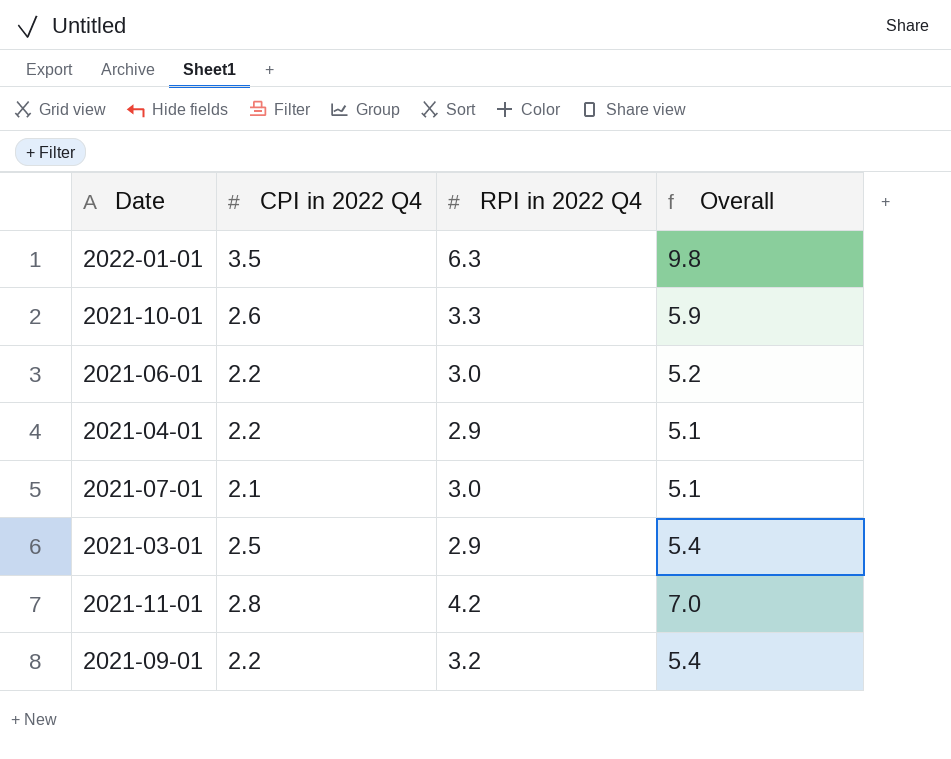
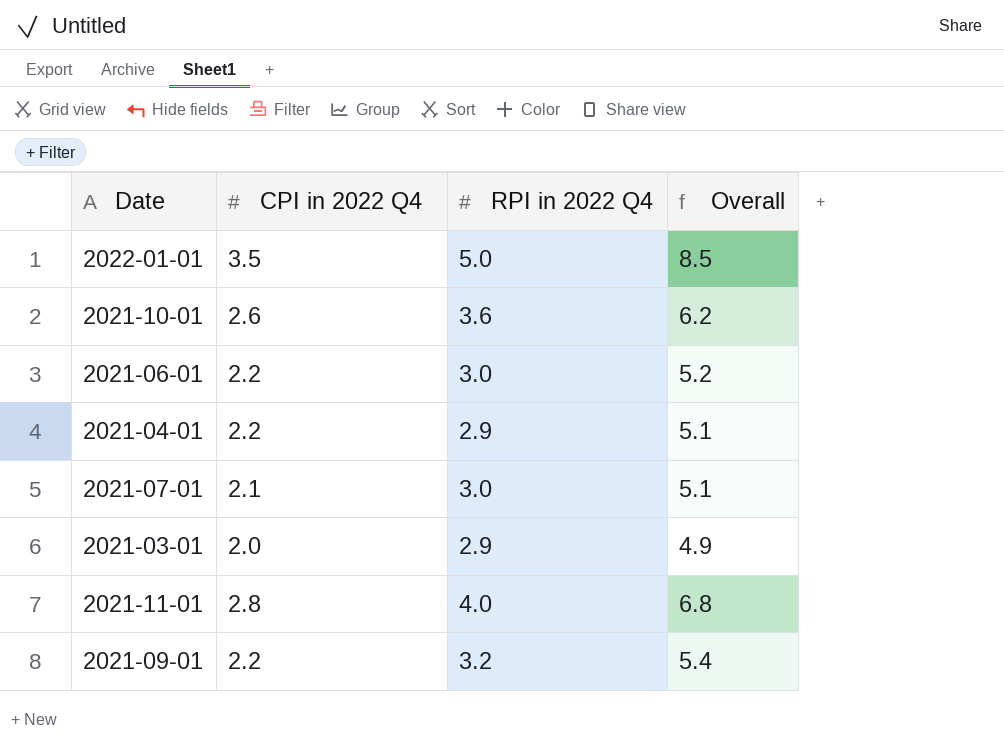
2022-01-01 | RPI in 2022 Q4: 6.3 -> 5.0
2022-01-01 | Overall: 9.8 -> 8.5
2021-10-01 | RPI in 2022 Q4: 3.3 -> 3.6
2021-10-01 | Overall: 5.9 -> 6.2
2021-03-01 | CPI in 2022 Q4: 2.5 -> 2.0
2021-03-01 | Overall: 5.4 -> 4.9
2021-11-01 | RPI in 2022 Q4: 4.2 -> 4.0
2021-11-01 | Overall: 7.0 -> 6.8

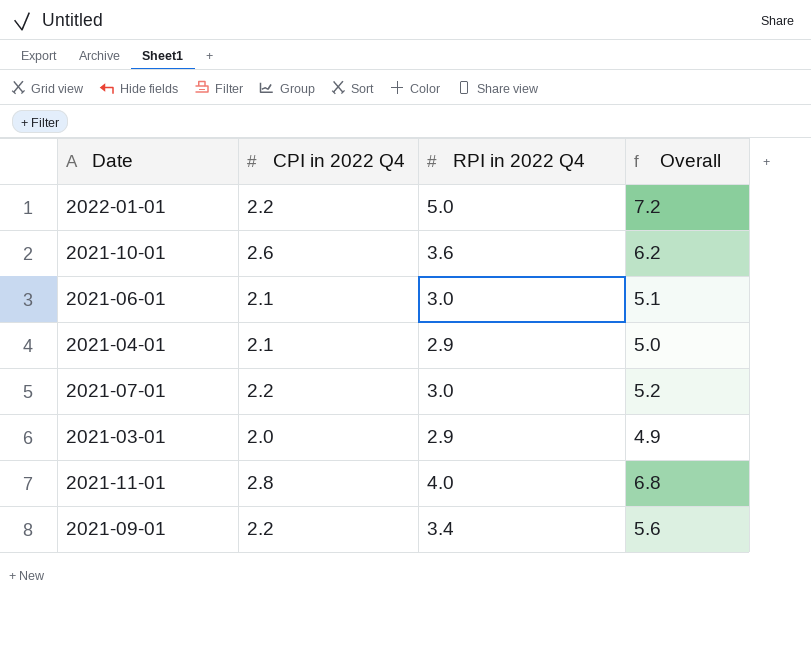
2022-01-01 | CPI in 2022 Q4: 3.5 -> 2.2
2022-01-01 | Overall: 8.5 -> 7.2
2021-06-01 | CPI in 2022 Q4: 2.2 -> 2.1
2021-06-01 | Overall: 5.2 -> 5.1
2021-04-01 | CPI in 2022 Q4: 2.2 -> 2.1
2021-04-01 | Overall: 5.1 -> 5.0
2021-07-01 | CPI in 2022 Q4: 2.1 -> 2.2
2021-07-01 | Overall: 5.1 -> 5.2
2021-09-01 | RPI in 2022 Q4: 3.2 -> 3.4
2021-09-01 | Overall: 5.4 -> 5.6

